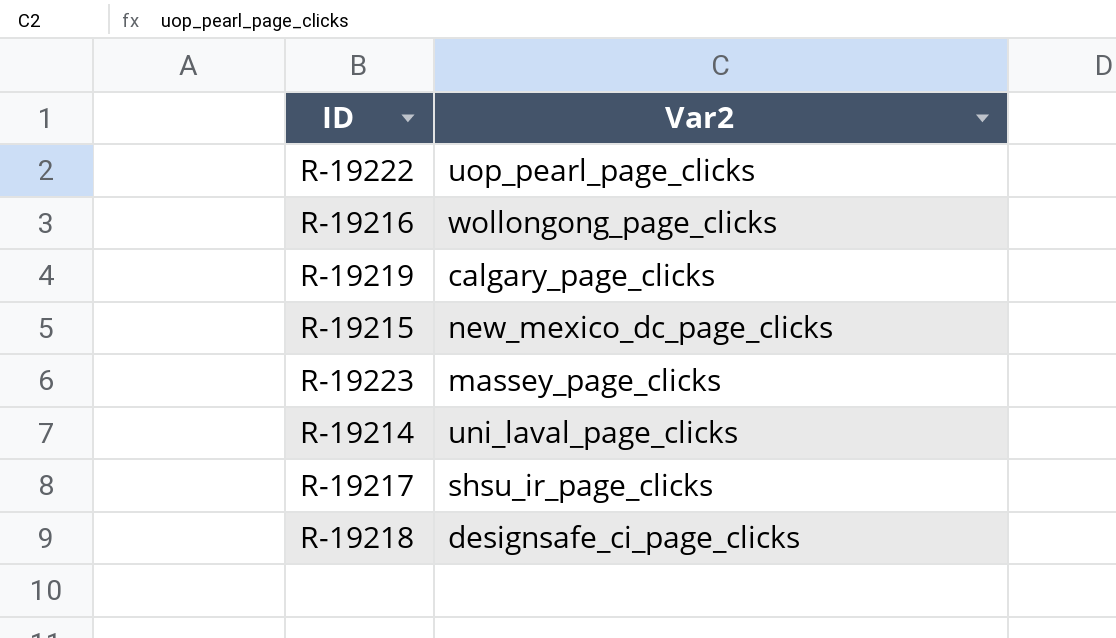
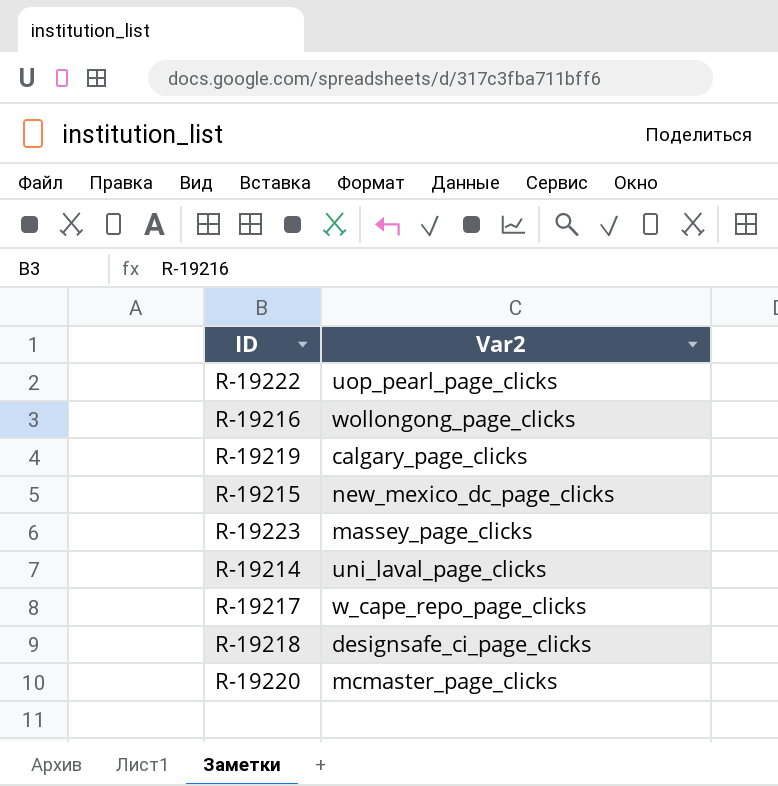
R-19217 | Var2: shsu_ir_page_clicks -> w_cape_repo_page_clicks
row R-19220: none -> mcmaster_page_clicks

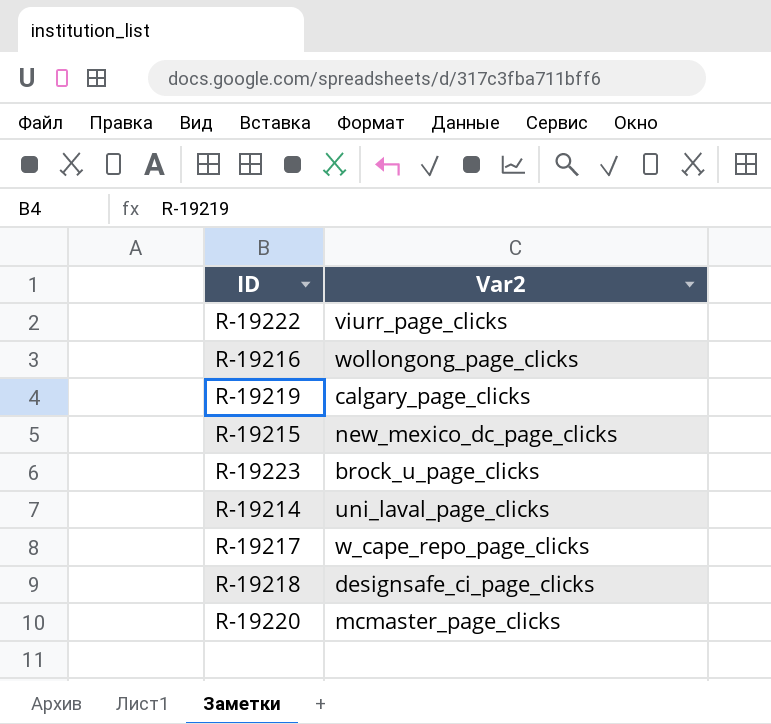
R-19222 | Var2: uop_pearl_page_clicks -> viurr_page_clicks
R-19223 | Var2: massey_page_clicks -> brock_u_page_clicks

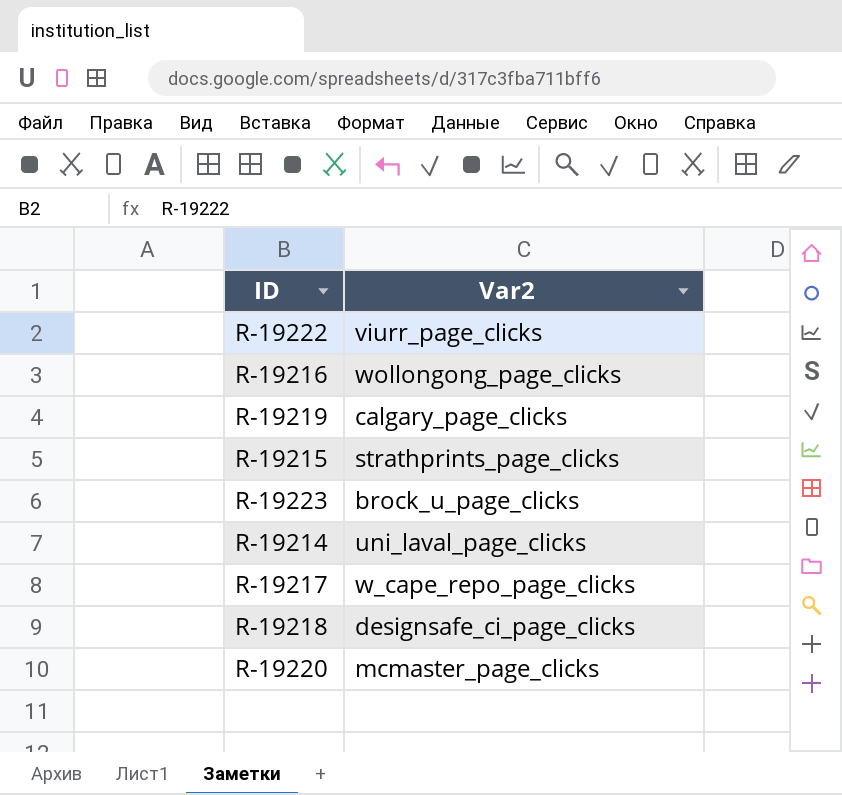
R-19215 | Var2: new_mexico_dc_page_clicks -> strathprints_page_clicks

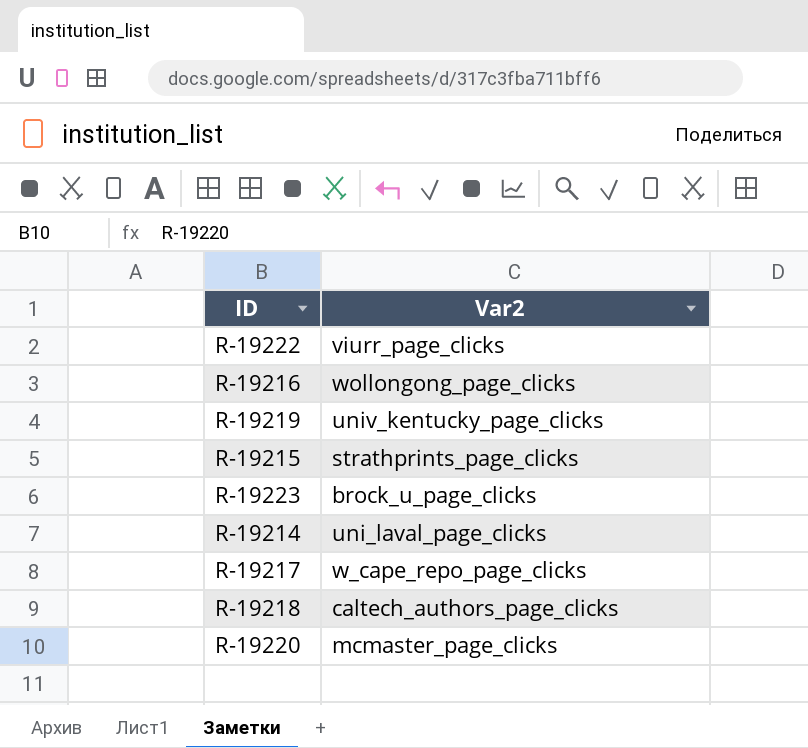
R-19219 | Var2: calgary_page_clicks -> univ_kentucky_page_clicks
R-19218 | Var2: designsafe_ci_page_clicks -> caltech_authors_page_clicks

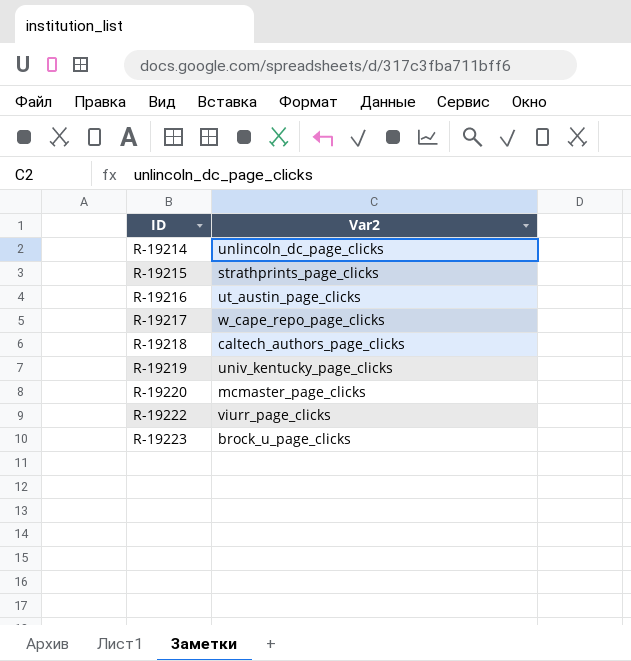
row order: none -> ID ascending
R-19214 | Var2: uni_laval_page_clicks -> unlincoln_dc_page_clicks
R-19216 | Var2: wollongong_page_clicks -> ut_austin_page_clicks

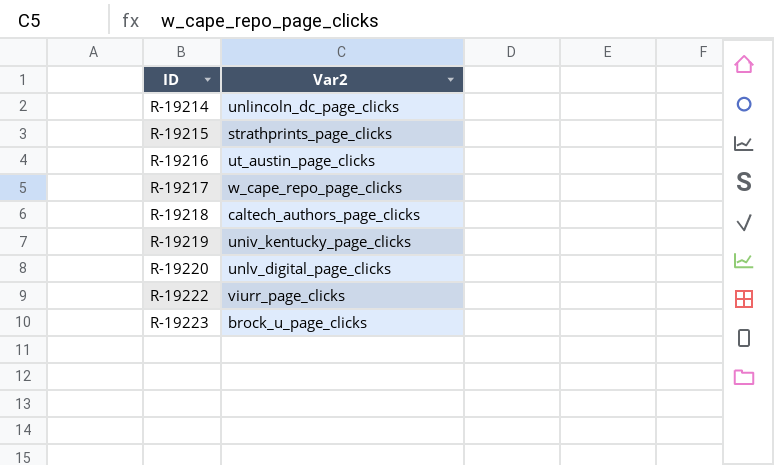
R-19220 | Var2: mcmaster_page_clicks -> unlv_digital_page_clicks

